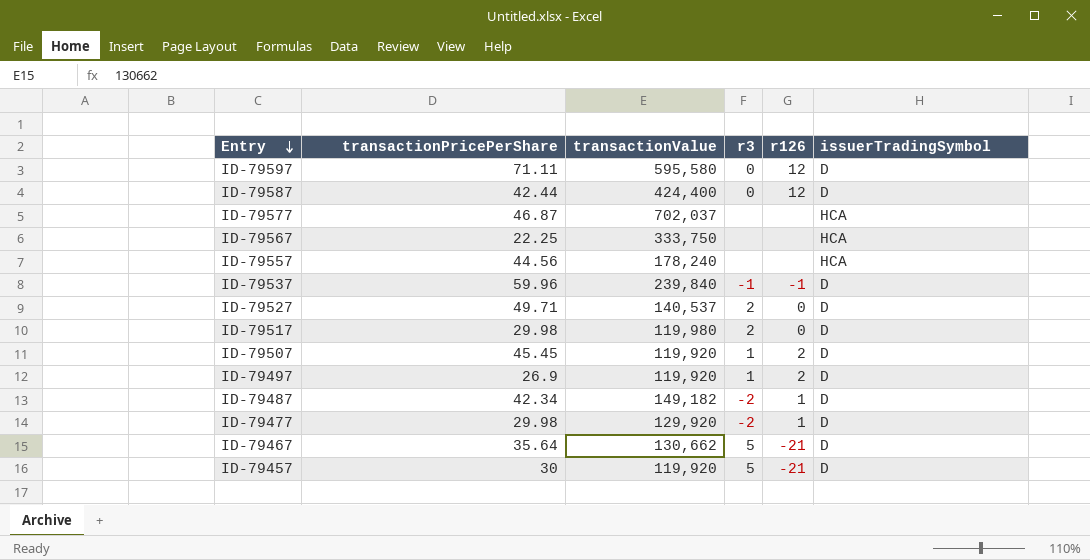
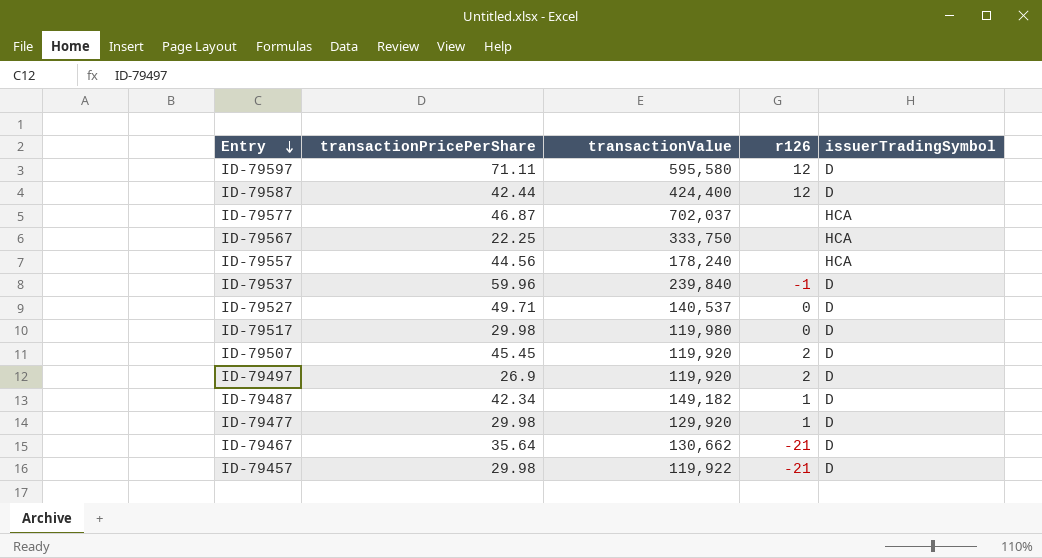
column r3 | position: 4 -> none
ID-79457 | transactionPricePerShare: 30 -> 29.98
ID-79457 | transactionValue: 119,920 -> 119,922

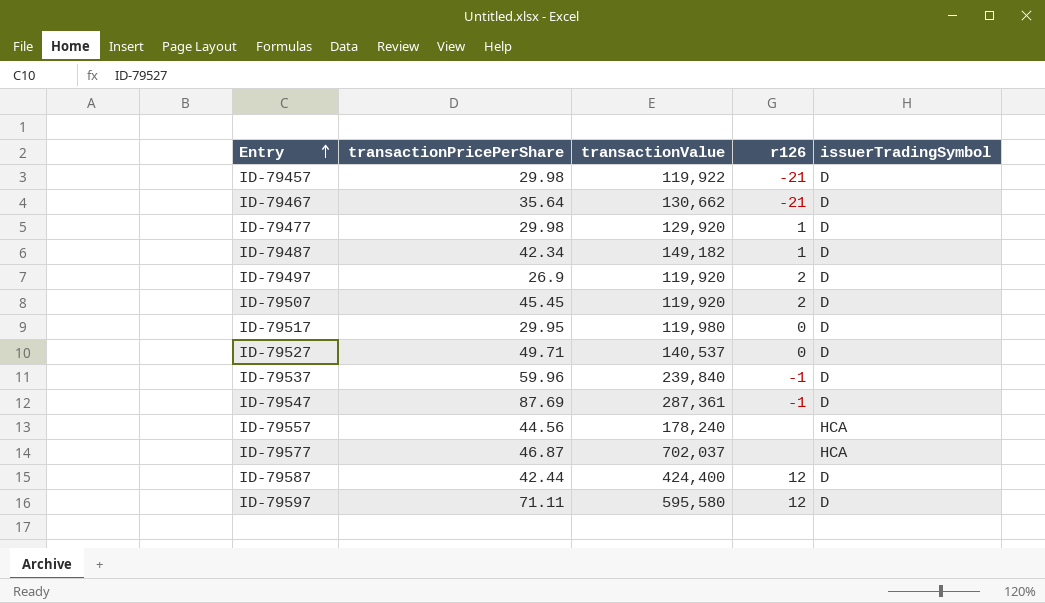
row order: Entry descending -> Entry ascending
row ID-79567: 22.25 | 333,750 | none | HCA -> none
ID-79517 | transactionPricePerShare: 29.98 -> 29.95
row ID-79547: none -> 87.69 | 287,361 | -1 | D

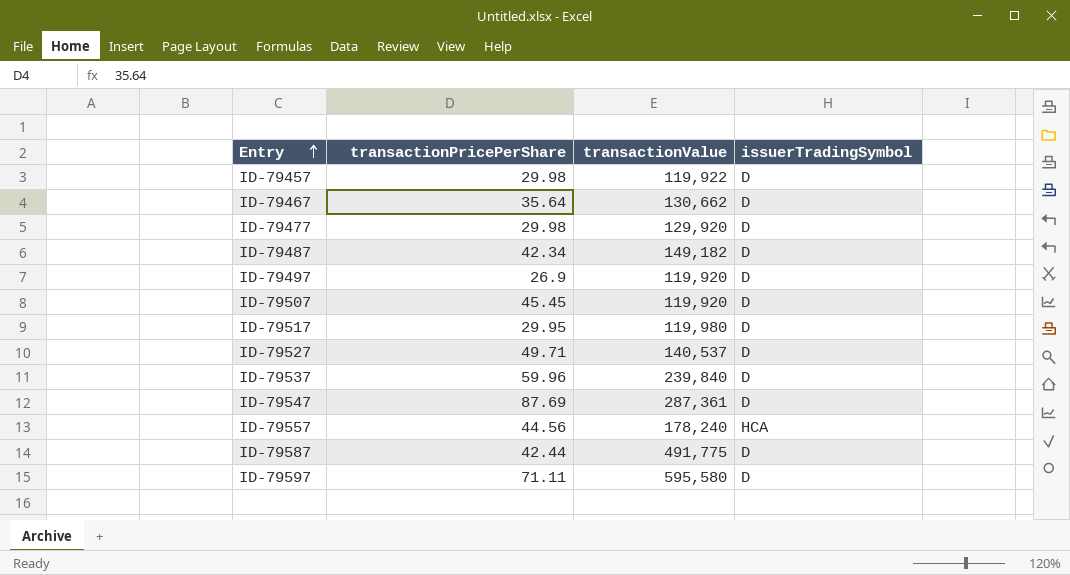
column r126 | position: 4 -> none
row ID-79577: 46.87 | 702,037 | none | HCA -> none
ID-79587 | transactionValue: 424,400 -> 491,775

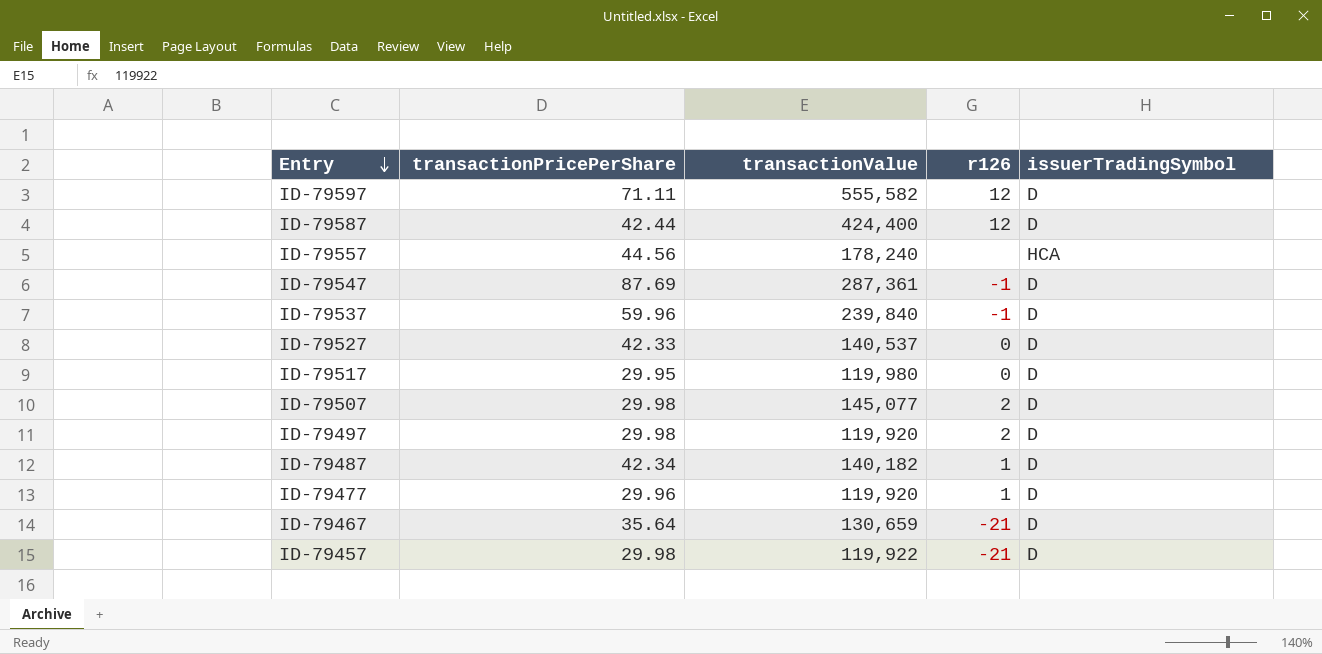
row order: Entry ascending -> Entry descending
column r126 | position: none -> 4
ID-79597 | transactionValue: 595,580 -> 555,582
ID-79587 | transactionValue: 491,775 -> 424,400
ID-79527 | transactionPricePerShare: 49.71 -> 42.33
ID-79507 | transactionPricePerShare: 45.45 -> 29.98
ID-79507 | transactionValue: 119,920 -> 145,077
ID-79497 | transactionPricePerShare: 26.9 -> 29.98
ID-79487 | transactionValue: 149,182 -> 140,182
ID-79477 | transactionPricePerShare: 29.98 -> 29.96
ID-79477 | transactionValue: 129,920 -> 119,920
ID-79467 | transactionValue: 130,662 -> 130,659

